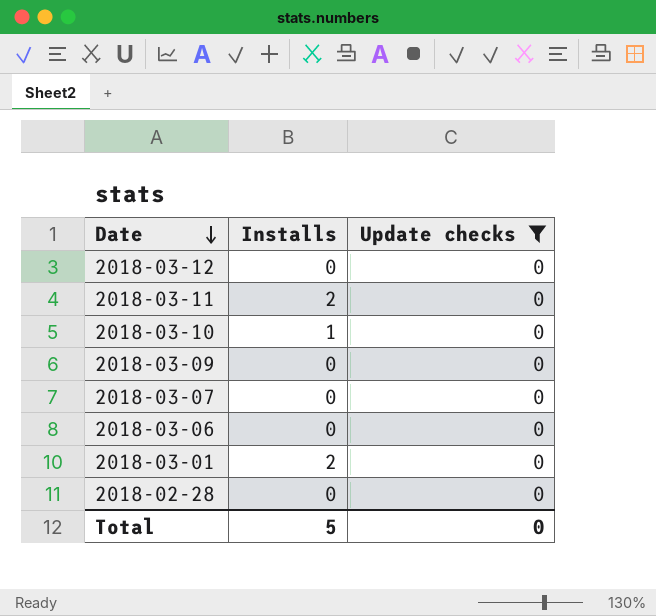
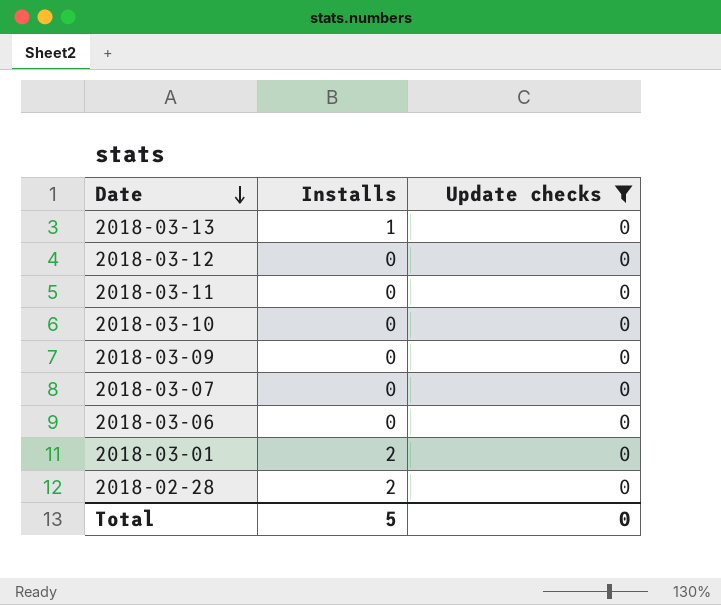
row 2018-03-13: none -> 1 | 0
2018-03-11 | Installs: 2 -> 0
2018-03-10 | Installs: 1 -> 0
2018-02-28 | Installs: 0 -> 2

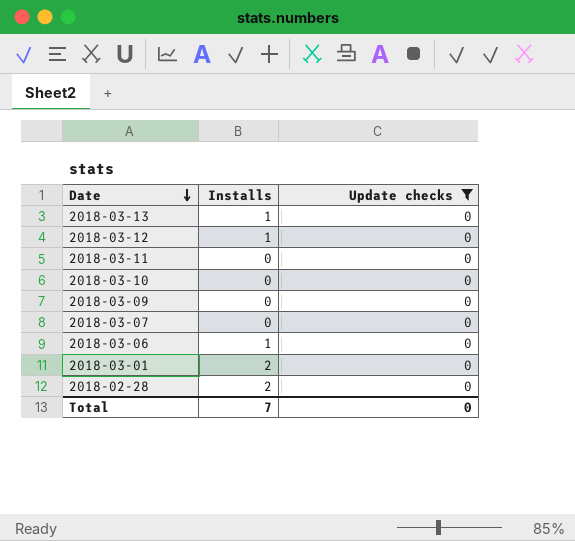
2018-03-12 | Installs: 0 -> 1
2018-03-06 | Installs: 0 -> 1
Total | Installs: 5 -> 7

